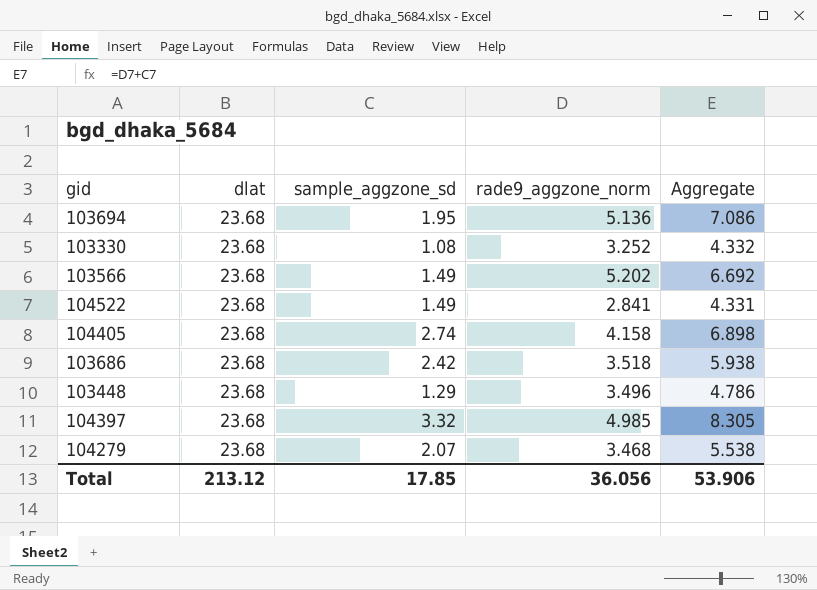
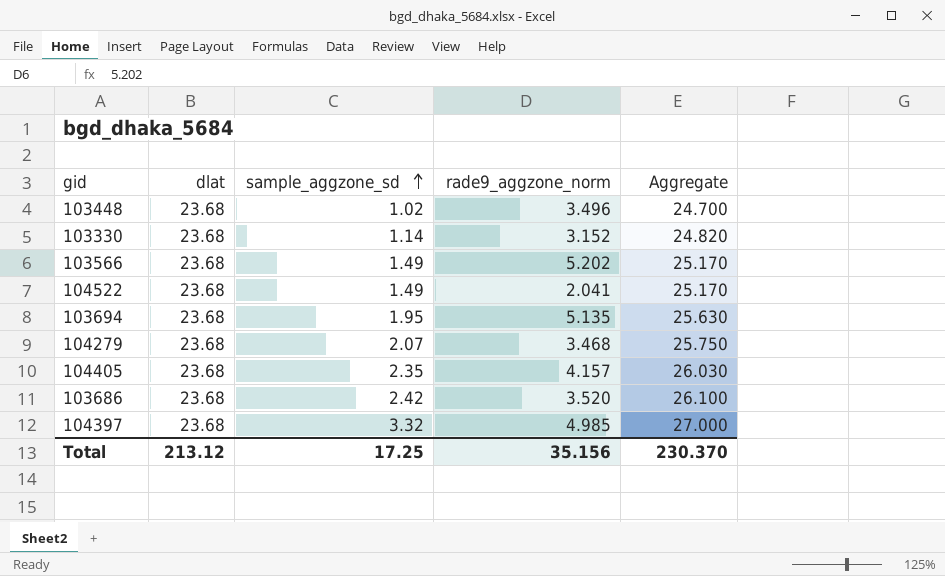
row order: none -> sample_aggzone_sd ascending
column Aggregate | formula: [sample_aggzone_sd] + [rade9_aggzone_norm] -> [dlat] + [sample_aggzone_sd]
103448 | sample_aggzone_sd: 1.29 -> 1.02
103330 | sample_aggzone_sd: 1.08 -> 1.14
103330 | rade9_aggzone_norm: 3.252 -> 3.152
104522 | rade9_aggzone_norm: 2.841 -> 2.041
103694 | rade9_aggzone_norm: 5.136 -> 5.135
104405 | sample_aggzone_sd: 2.74 -> 2.35
104405 | rade9_aggzone_norm: 4.158 -> 4.157
103686 | rade9_aggzone_norm: 3.518 -> 3.520
Total | sample_aggzone_sd: 17.85 -> 17.25
Total | rade9_aggzone_norm: 36.056 -> 35.156
Total | Aggregate: 53.906 -> 230.370

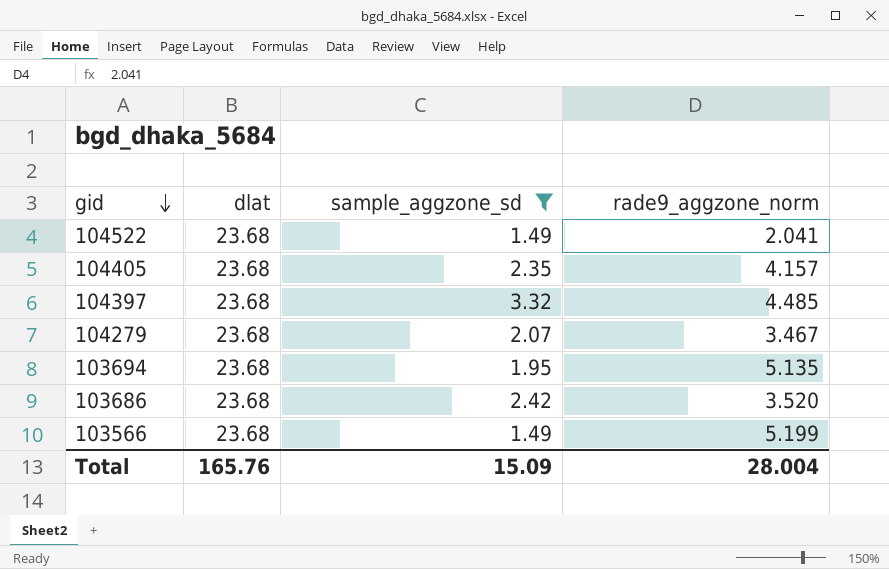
filter: none -> sample_aggzone_sd >= 1.49
row order: sample_aggzone_sd ascending -> gid descending
column Aggregate | formula: [dlat] + [sample_aggzone_sd] -> none
104397 | rade9_aggzone_norm: 4.985 -> 4.485
104279 | rade9_aggzone_norm: 3.468 -> 3.467
103566 | rade9_aggzone_norm: 5.202 -> 5.199
Total | dlat: 213.12 -> 165.76
Total | sample_aggzone_sd: 17.25 -> 15.09
Total | rade9_aggzone_norm: 35.156 -> 28.004

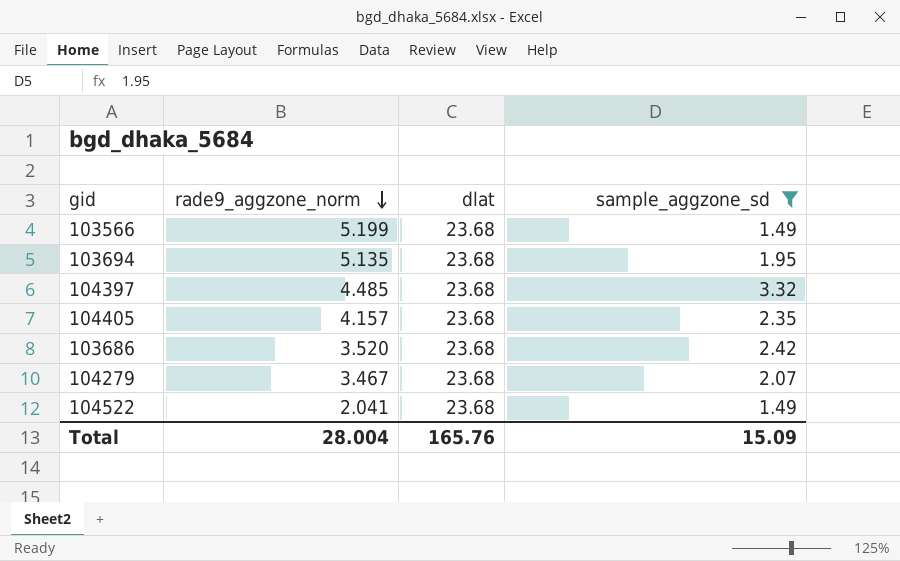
row order: gid descending -> rade9_aggzone_norm descending
column rade9_aggzone_norm | position: 4 -> 2

